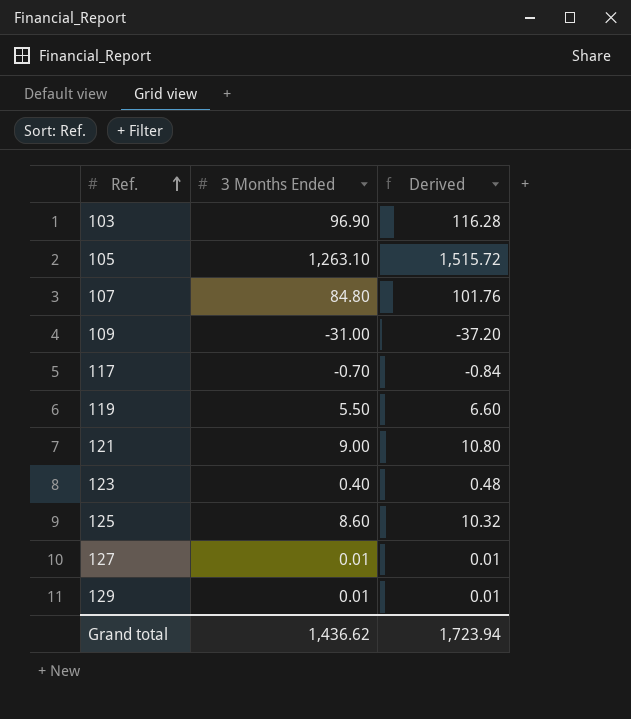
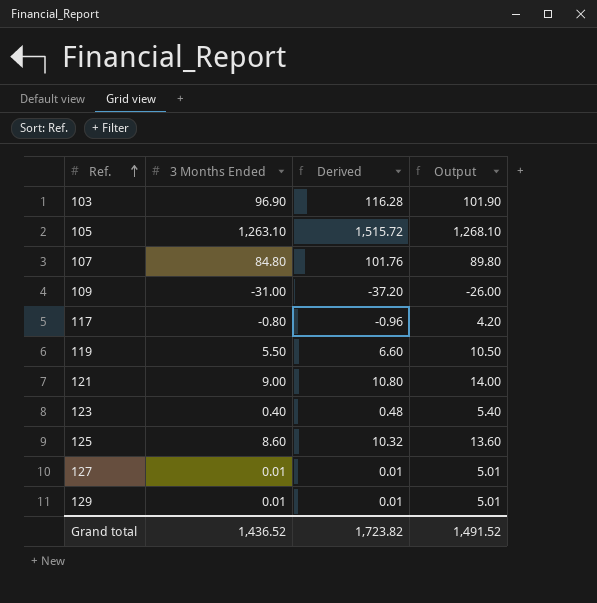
column Output | formula: none -> [3 Months Ended] + 5
117 | 3 Months Ended: -0.70 -> -0.80
117 | Derived: -0.84 -> -0.96
Grand total | 3 Months Ended: 1,436.62 -> 1,436.52
Grand total | Derived: 1,723.94 -> 1,723.82

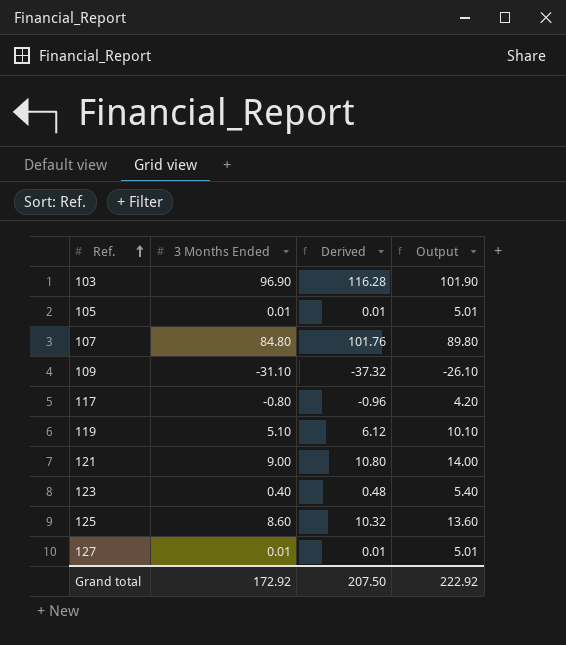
row 129: 0.01 | 0.01 | 5.01 -> none
105 | 3 Months Ended: 1,263.10 -> 0.01
105 | Derived: 1,515.72 -> 0.01
105 | Output: 1,268.10 -> 5.01
109 | 3 Months Ended: -31.00 -> -31.10
109 | Derived: -37.20 -> -37.32
109 | Output: -26.00 -> -26.10
119 | 3 Months Ended: 5.50 -> 5.10
119 | Derived: 6.60 -> 6.12
119 | Output: 10.50 -> 10.10
Grand total | 3 Months Ended: 1,436.52 -> 172.92
Grand total | Derived: 1,723.82 -> 207.50
Grand total | Output: 1,491.52 -> 222.92

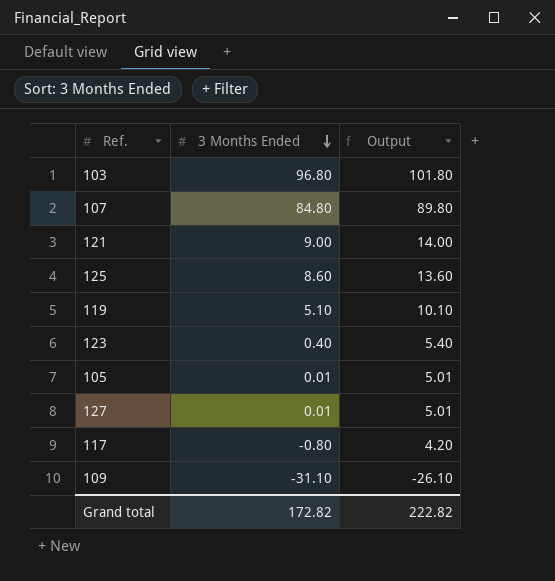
row order: Ref. ascending -> 3 Months Ended descending
column Derived | formula: [3 Months Ended] * 1.2 -> none
103 | 3 Months Ended: 96.90 -> 96.80
103 | Output: 101.90 -> 101.80
Grand total | 3 Months Ended: 172.92 -> 172.82
Grand total | Output: 222.92 -> 222.82

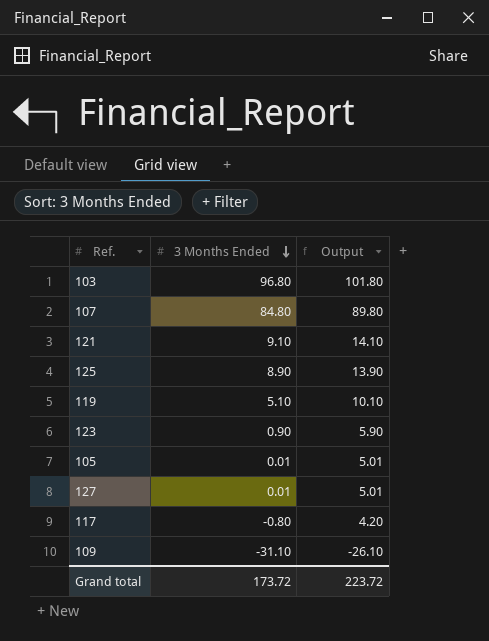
121 | 3 Months Ended: 9.00 -> 9.10
121 | Output: 14.00 -> 14.10
125 | 3 Months Ended: 8.60 -> 8.90
125 | Output: 13.60 -> 13.90
123 | 3 Months Ended: 0.40 -> 0.90
123 | Output: 5.40 -> 5.90
Grand total | 3 Months Ended: 172.82 -> 173.72
Grand total | Output: 222.82 -> 223.72

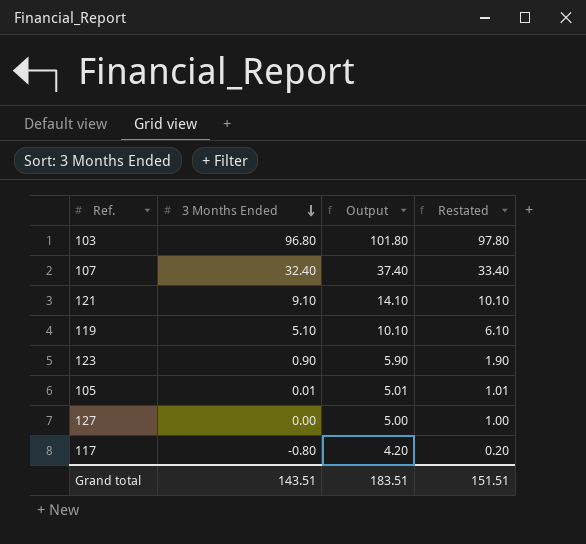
column Restated | formula: none -> [3 Months Ended] + 1
row 125: 8.90 | 13.90 -> none
row 109: -31.10 | -26.10 -> none
107 | 3 Months Ended: 84.80 -> 32.40
107 | Output: 89.80 -> 37.40
127 | 3 Months Ended: 0.01 -> 0.00
127 | Output: 5.01 -> 5.00
Grand total | 3 Months Ended: 173.72 -> 143.51
Grand total | Output: 223.72 -> 183.51

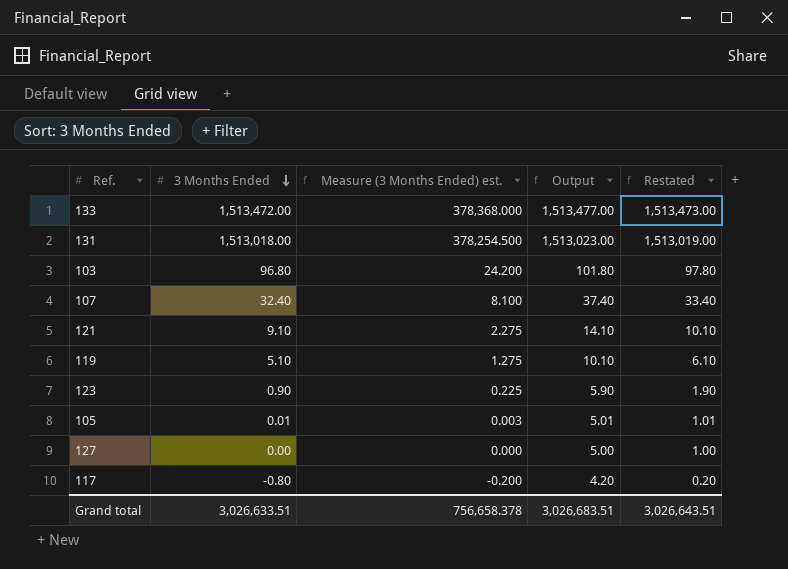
column Measure (3 Months Ended) est. | formula: none -> [3 Months Ended] * 0.25
row 133: none -> 1,513,472.00 | 378,368.000 | 1,513,477.00 | 1,513,473.00
row 131: none -> 1,513,018.00 | 378,254.500 | 1,513,023.00 | 1,513,019.00
Grand total | 3 Months Ended: 143.51 -> 3,026,633.51
Grand total | Output: 183.51 -> 3,026,683.51
Grand total | Restated: 151.51 -> 3,026,643.51

